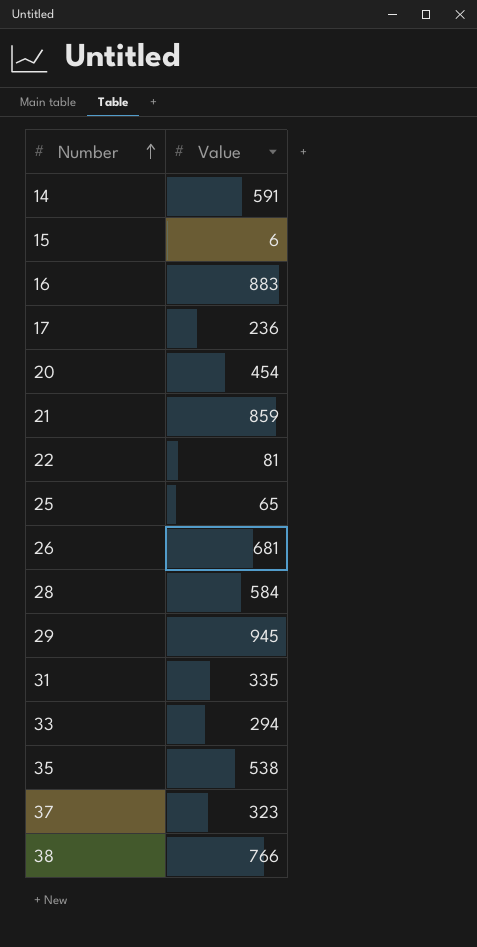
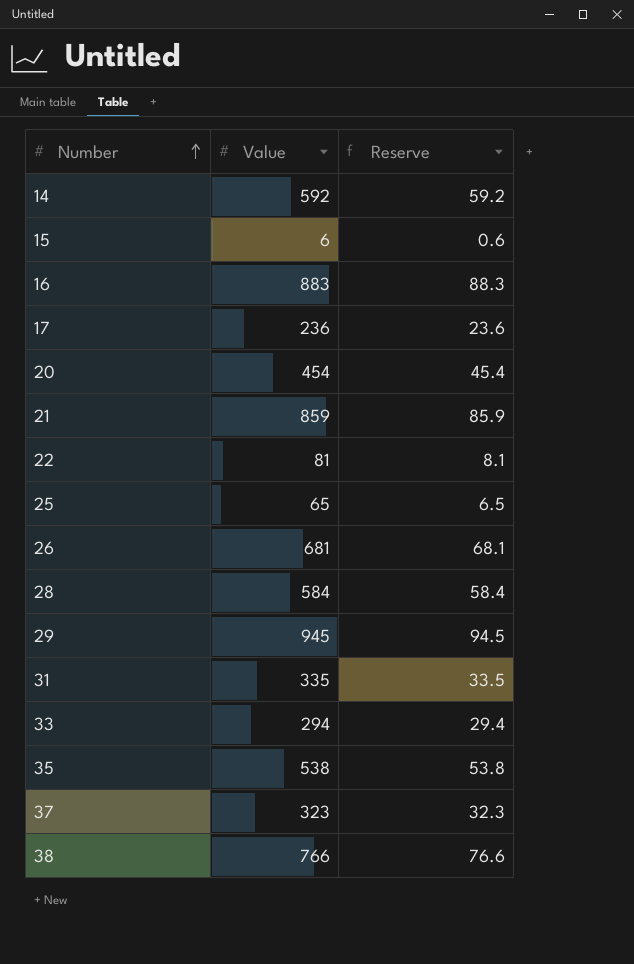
column Reserve | formula: none -> [Value] * 0.1
14 | Value: 591 -> 592

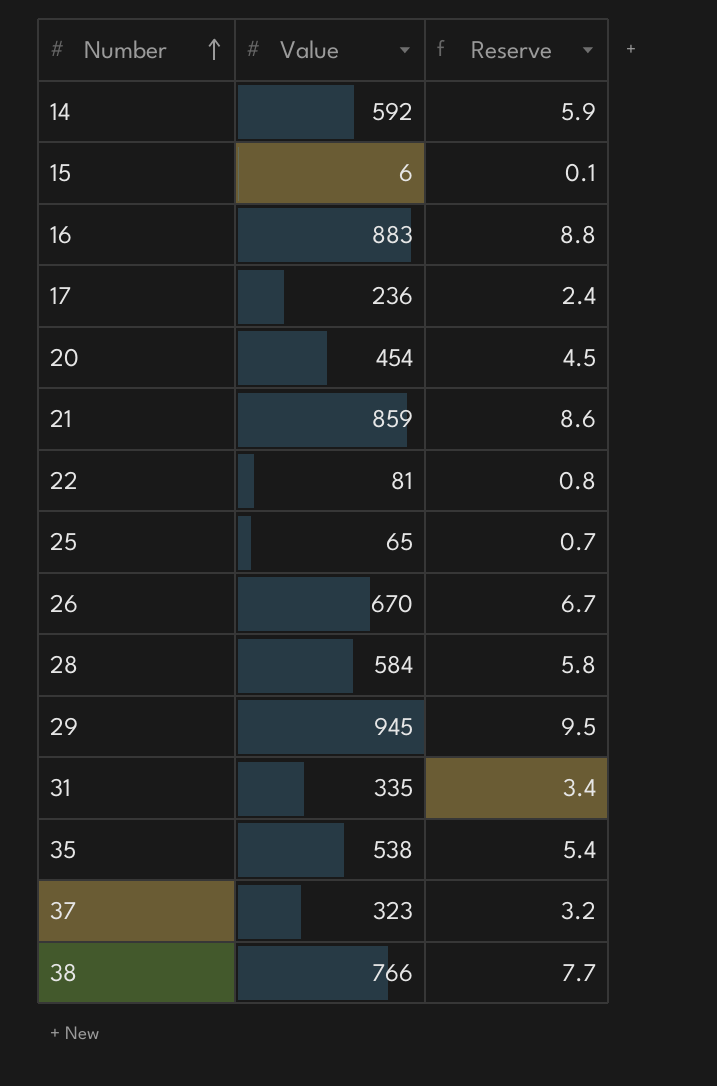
column Reserve | formula: [Value] * 0.1 -> [Value] * 0.01
row 33: 294 | 29.4 -> none
26 | Value: 681 -> 670

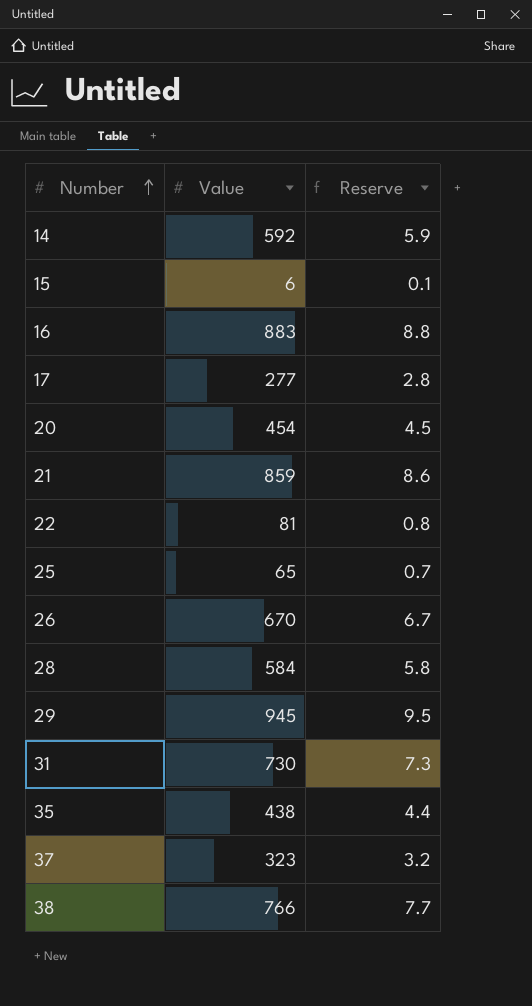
17 | Value: 236 -> 277
17 | Reserve: 2.4 -> 2.8
31 | Value: 335 -> 730
31 | Reserve: 3.4 -> 7.3
35 | Value: 538 -> 438
35 | Reserve: 5.4 -> 4.4

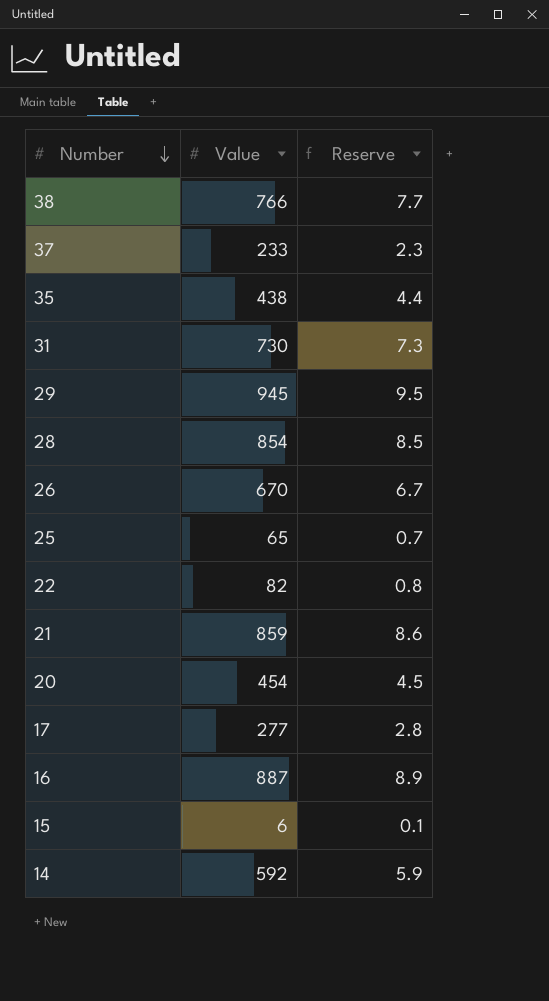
row order: Number ascending -> Number descending
37 | Value: 323 -> 233
37 | Reserve: 3.2 -> 2.3
28 | Value: 584 -> 854
28 | Reserve: 5.8 -> 8.5
22 | Value: 81 -> 82
16 | Value: 883 -> 887
16 | Reserve: 8.8 -> 8.9

